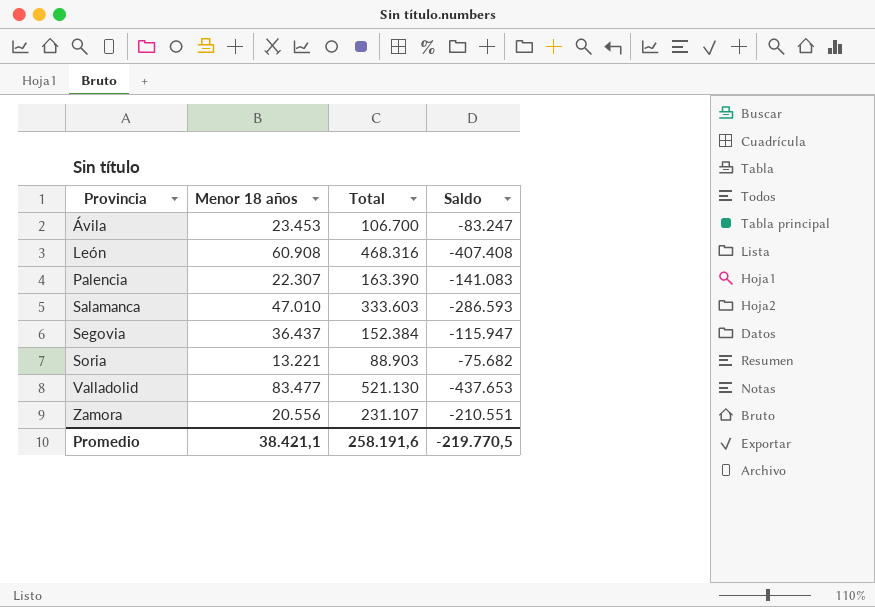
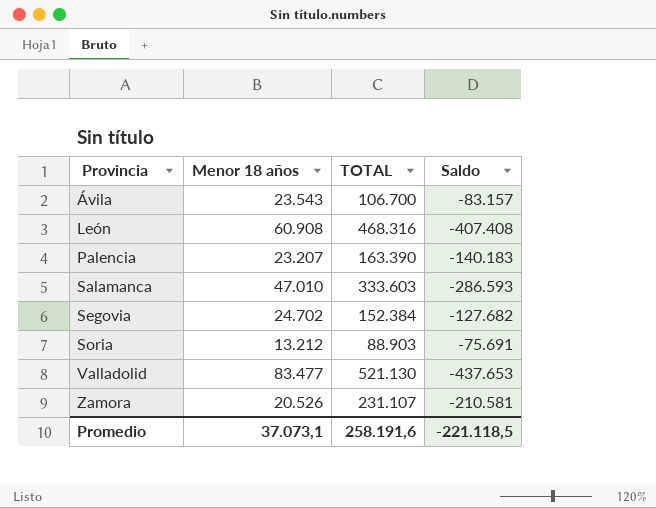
column name: Total -> TOTAL
Ávila | Menor 18 años: 23.453 -> 23.543
Ávila | Saldo: -83.247 -> -83.157
Palencia | Menor 18 años: 22.307 -> 23.207
Palencia | Saldo: -141.083 -> -140.183
Segovia | Menor 18 años: 36.437 -> 24.702
Segovia | Saldo: -115.947 -> -127.682
Soria | Menor 18 años: 13.221 -> 13.212
Soria | Saldo: -75.682 -> -75.691
Zamora | Menor 18 años: 20.556 -> 20.526
Zamora | Saldo: -210.551 -> -210.581
Promedio | Menor 18 años: 38.421,1 -> 37.073,1
Promedio | Saldo: -219.770,5 -> -221.118,5

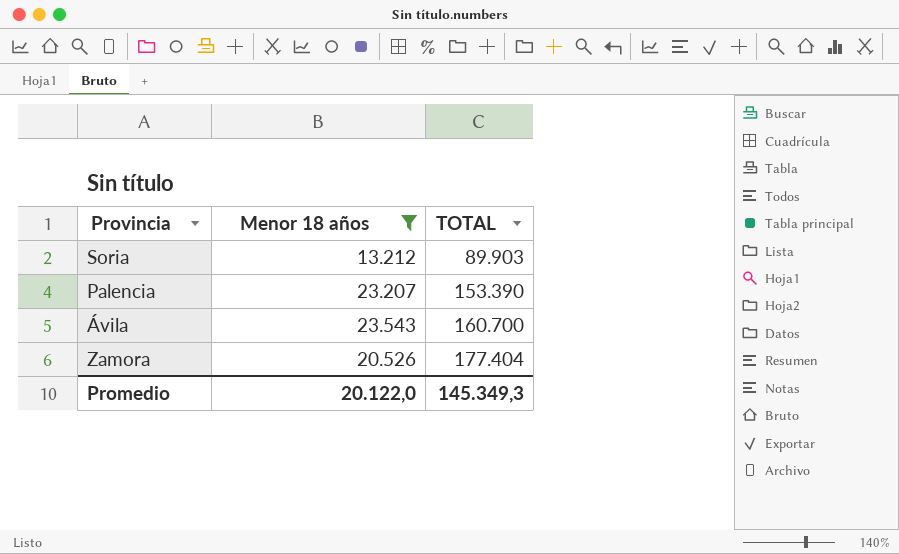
filter: none -> Menor 18 años <= 23.543
row order: Provincia ascending -> TOTAL ascending
column Saldo | formula: [Menor 18 años] - [TOTAL] -> none
Soria | TOTAL: 88.903 -> 89.903
Palencia | TOTAL: 163.390 -> 153.390
Ávila | TOTAL: 106.700 -> 160.700
Zamora | TOTAL: 231.107 -> 177.404
Promedio | Menor 18 años: 37.073,1 -> 20.122,0
Promedio | TOTAL: 258.191,6 -> 145.349,3

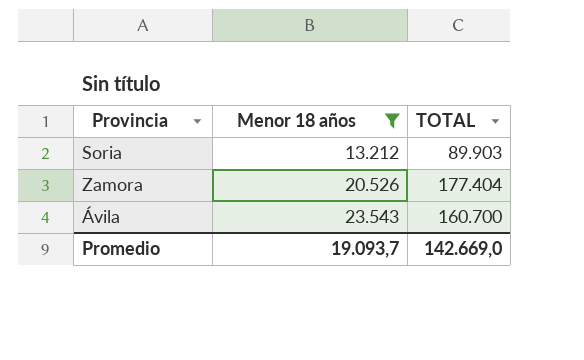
row order: TOTAL ascending -> Menor 18 años ascending
row Palencia: 23.207 | 153.390 -> none
Promedio | Menor 18 años: 20.122,0 -> 19.093,7
Promedio | TOTAL: 145.349,3 -> 142.669,0

